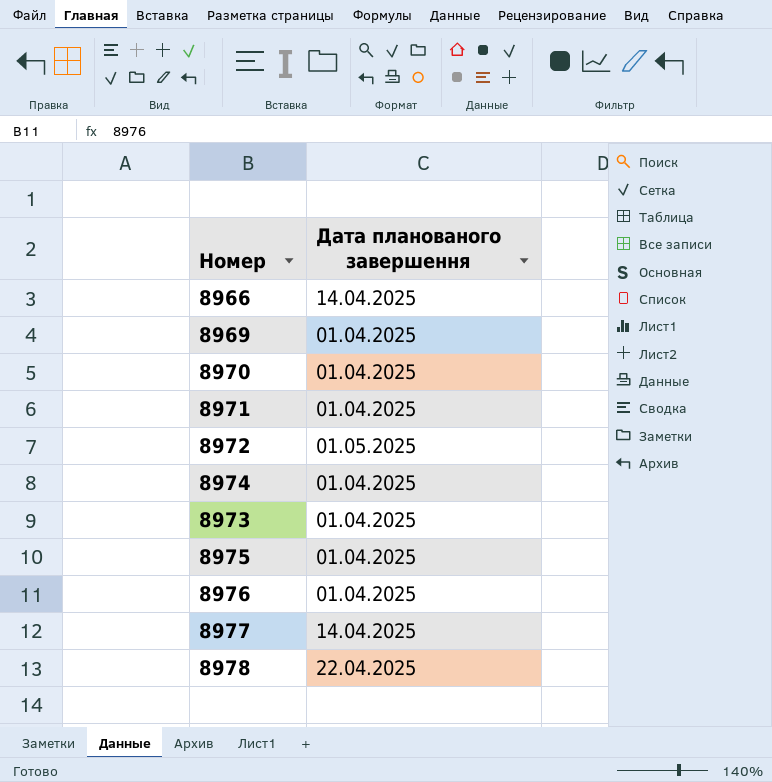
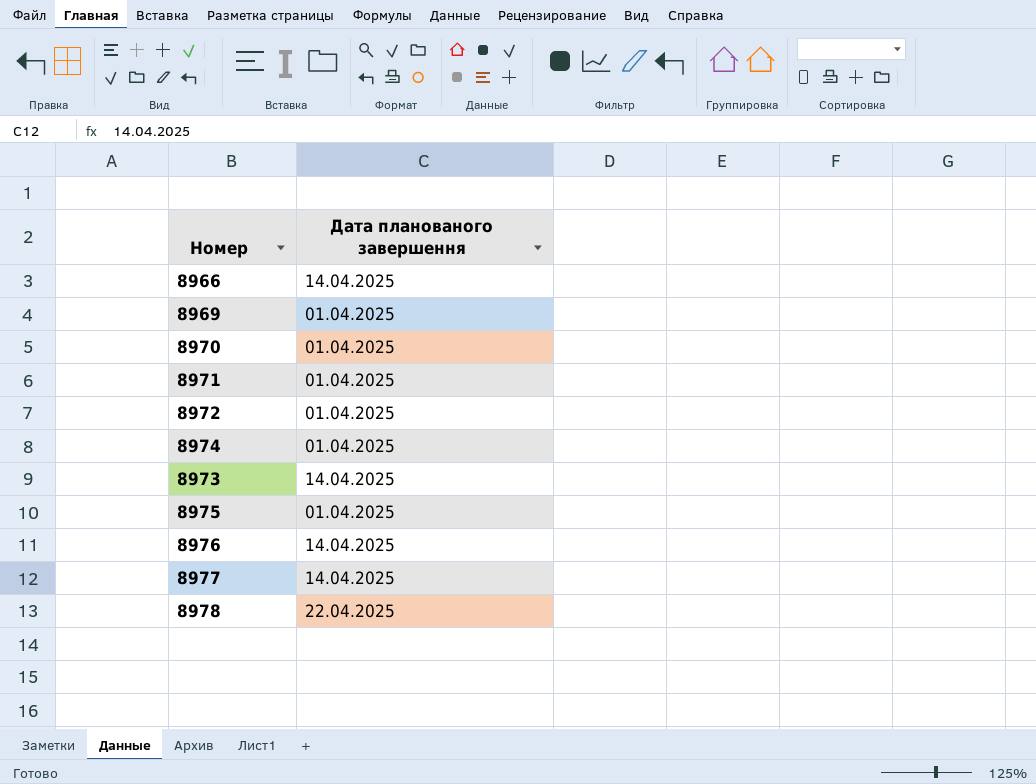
8972 | Дата планованого завершення: 01.05.2025 -> 01.04.2025
8973 | Дата планованого завершення: 01.04.2025 -> 14.04.2025
8976 | Дата планованого завершення: 01.04.2025 -> 14.04.2025

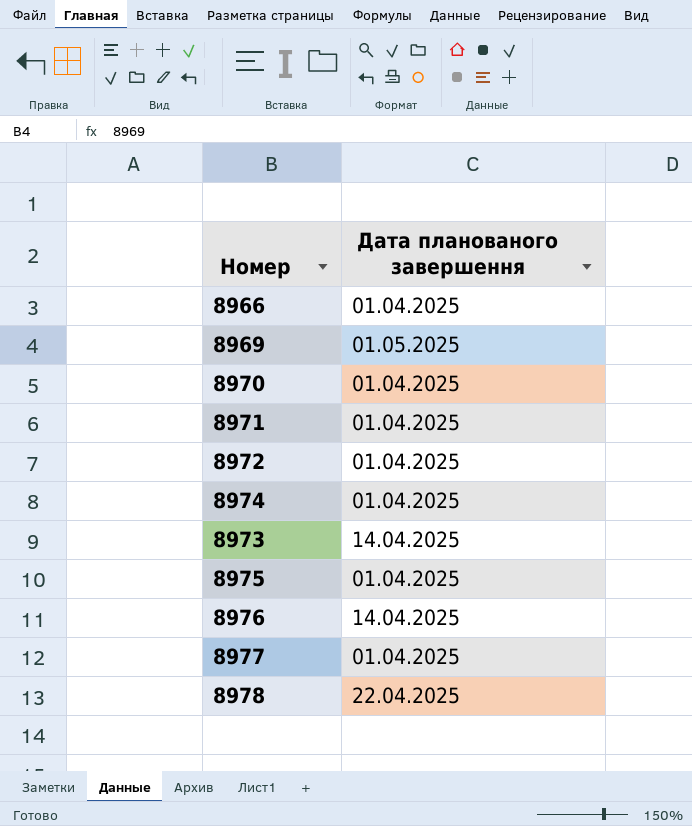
8966 | Дата планованого завершення: 14.04.2025 -> 01.04.2025
8969 | Дата планованого завершення: 01.04.2025 -> 01.05.2025
8977 | Дата планованого завершення: 14.04.2025 -> 01.04.2025

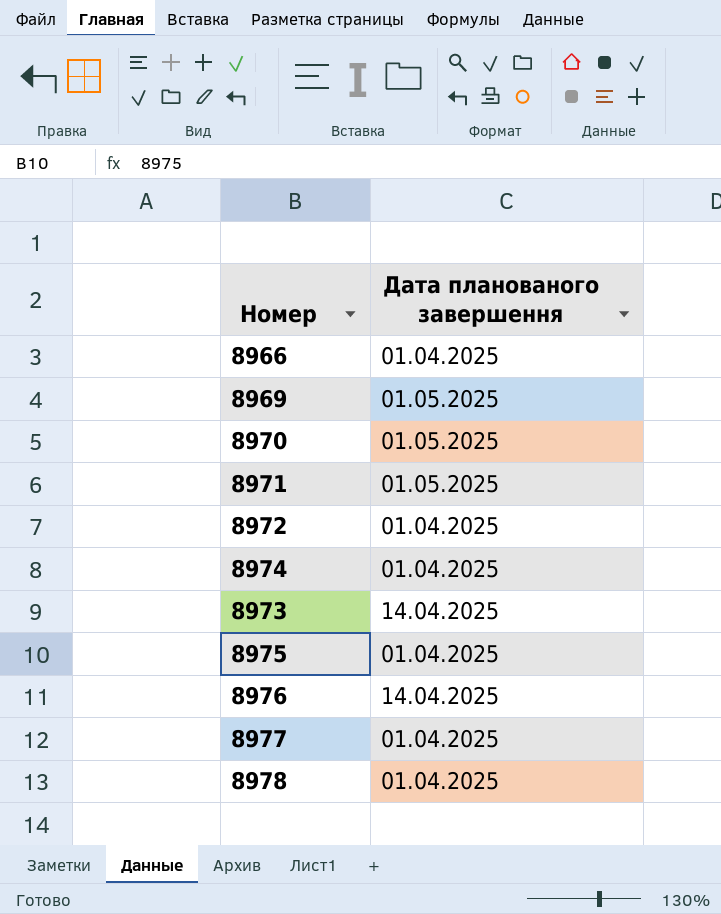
8970 | Дата планованого завершення: 01.04.2025 -> 01.05.2025
8971 | Дата планованого завершення: 01.04.2025 -> 01.05.2025
8978 | Дата планованого завершення: 22.04.2025 -> 01.04.2025

